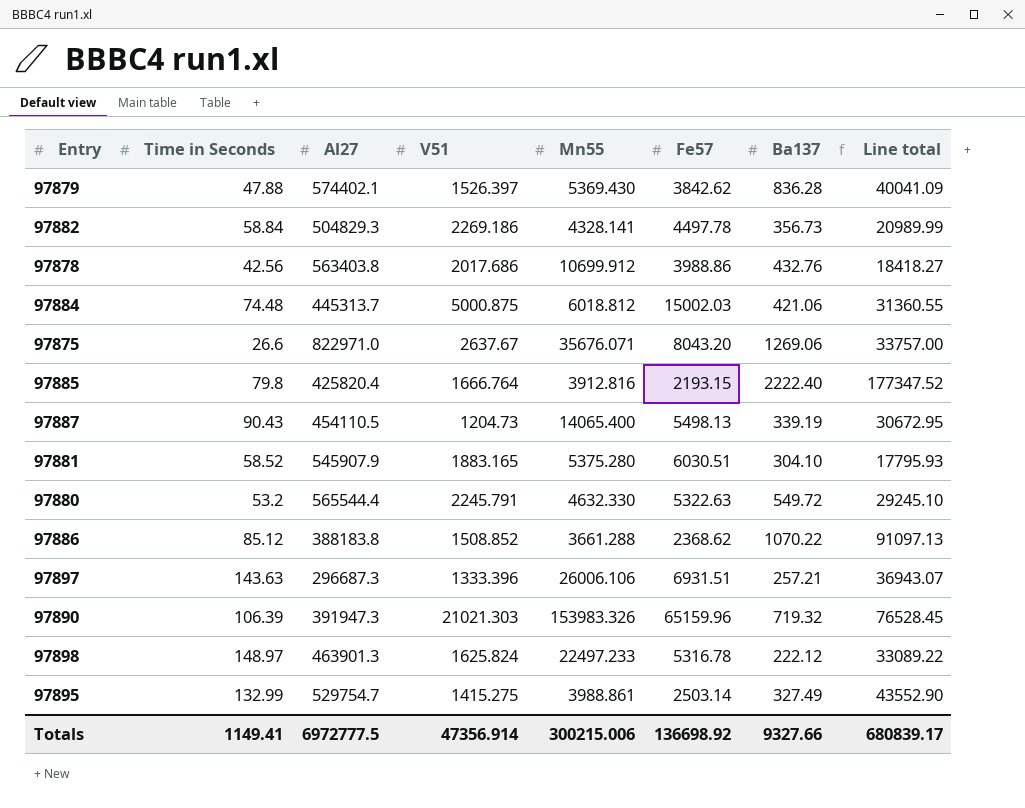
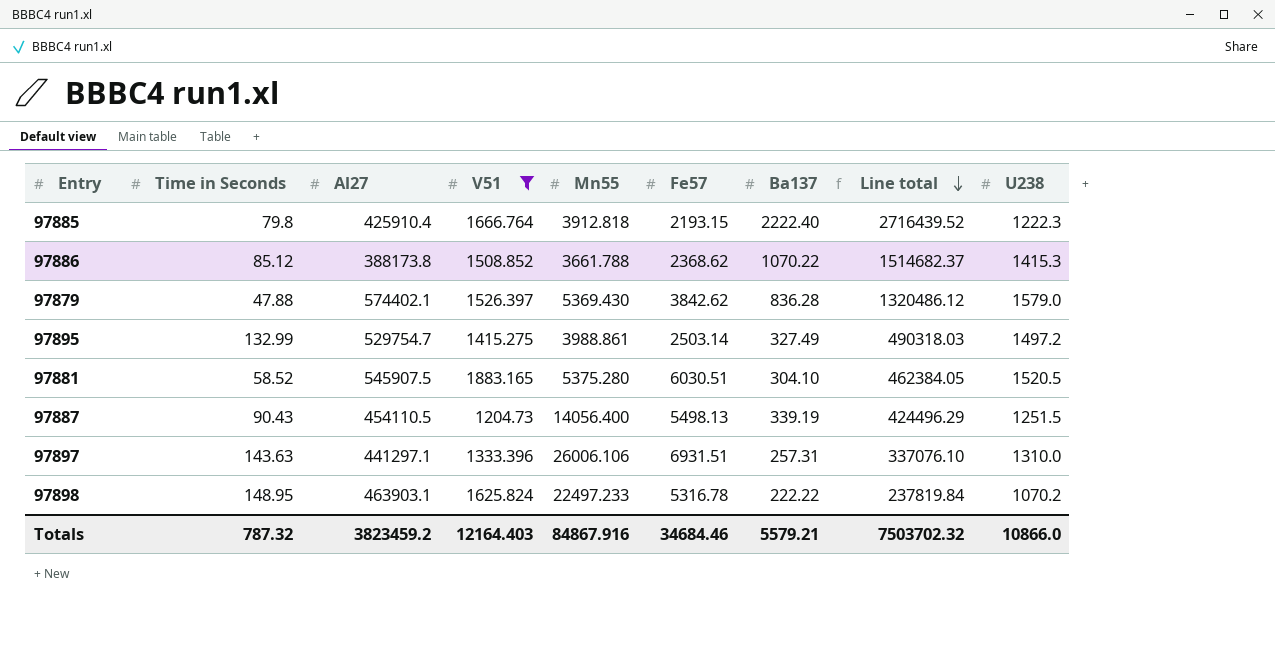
filter: none -> V51 <= 1883.165
row order: none -> Line total descending
column Line total | formula: [Time in Seconds] * [Ba137] -> [Ba137] * [U238]
column U238 | position: none -> 9
97885 | Al27: 425820.4 -> 425910.4
97885 | Mn55: 3912.816 -> 3912.818
97886 | Al27: 388183.8 -> 388173.8
97886 | Mn55: 3661.288 -> 3661.788
97881 | Al27: 545907.9 -> 545907.5
97887 | Mn55: 14065.400 -> 14056.400
97897 | Al27: 296687.3 -> 441297.1
97897 | Ba137: 257.21 -> 257.31
97898 | Time in Seconds: 148.97 -> 148.95
97898 | Al27: 463901.3 -> 463903.1
97898 | Ba137: 222.12 -> 222.22
Totals | Time in Seconds: 1149.41 -> 787.32
Totals | Al27: 6972777.5 -> 3823459.2
Totals | V51: 47356.914 -> 12164.403
Totals | Mn55: 300215.006 -> 84867.916
Totals | Fe57: 136698.92 -> 34684.46
Totals | Ba137: 9327.66 -> 5579.21
Totals | Line total: 680839.17 -> 7503702.32

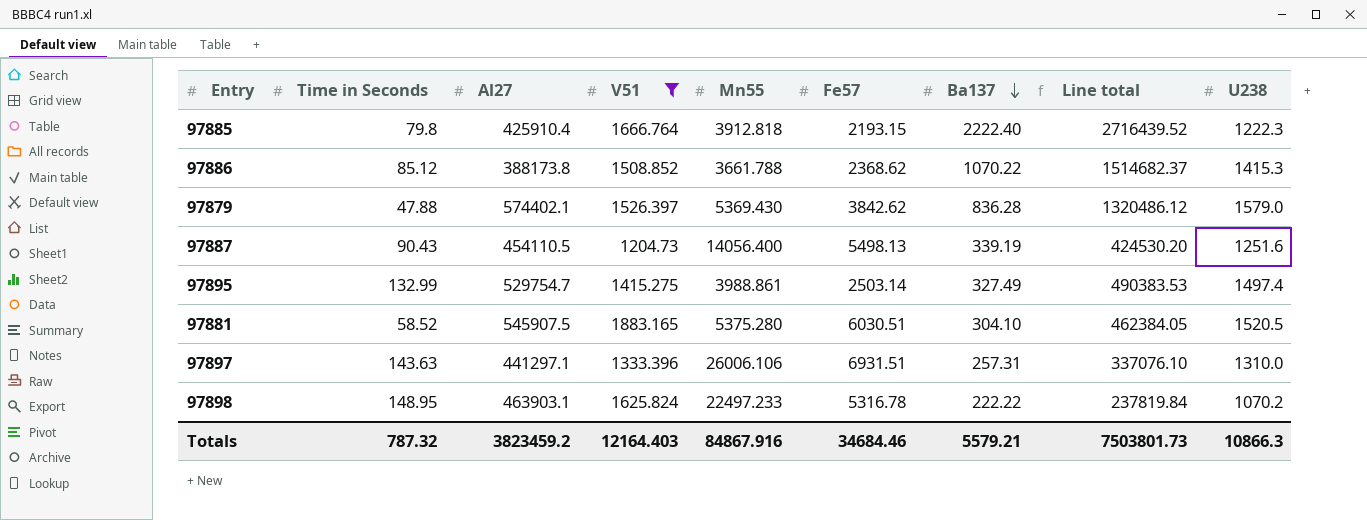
row order: Line total descending -> Ba137 descending
97887 | Line total: 424496.29 -> 424530.20
97887 | U238: 1251.5 -> 1251.6
97895 | Line total: 490318.03 -> 490383.53
97895 | U238: 1497.2 -> 1497.4
Totals | Line total: 7503702.32 -> 7503801.73
Totals | U238: 10866.0 -> 10866.3

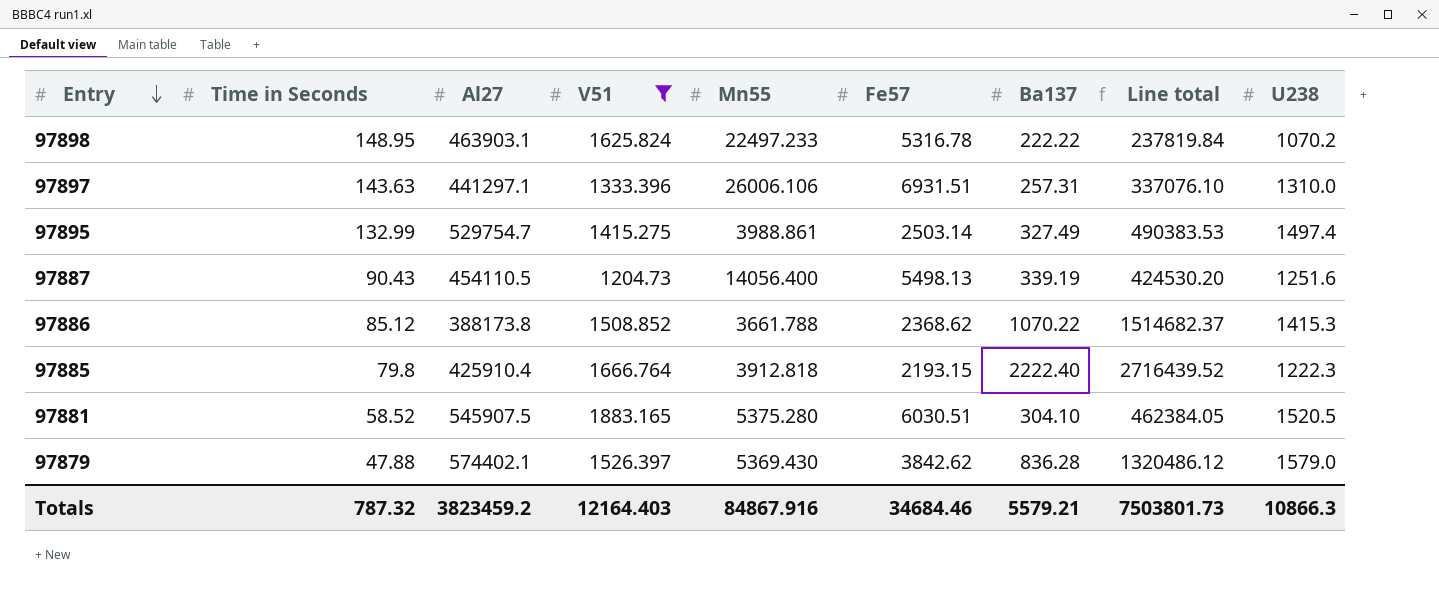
row order: Ba137 descending -> Entry descending

